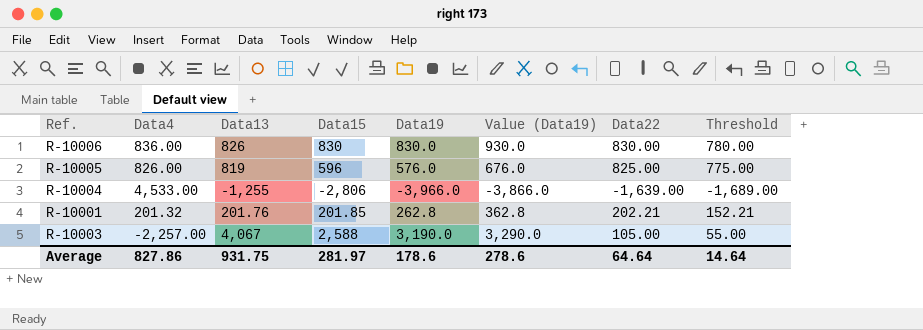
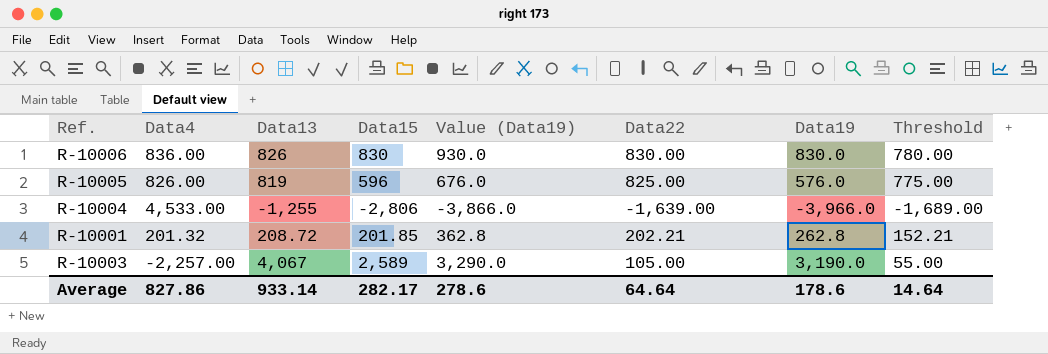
column Data19 | position: 5 -> 7
R-10001 | Data13: 201.76 -> 208.72
R-10003 | Data15: 2,588 -> 2,589
Average | Data13: 931.75 -> 933.14
Average | Data15: 281.97 -> 282.17

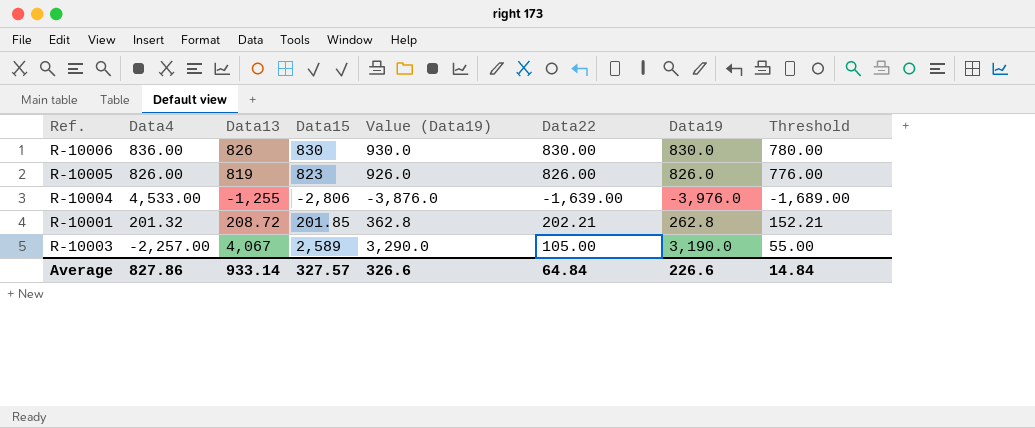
R-10005 | Data15: 596 -> 823
R-10005 | Value (Data19): 676.0 -> 926.0
R-10005 | Data22: 825.00 -> 826.00
R-10005 | Data19: 576.0 -> 826.0
R-10005 | Threshold: 775.00 -> 776.00
R-10004 | Value (Data19): -3,866.0 -> -3,876.0
R-10004 | Data19: -3,966.0 -> -3,976.0
Average | Data15: 282.17 -> 327.57
Average | Value (Data19): 278.6 -> 326.6
Average | Data22: 64.64 -> 64.84
Average | Data19: 178.6 -> 226.6
Average | Threshold: 14.64 -> 14.84

